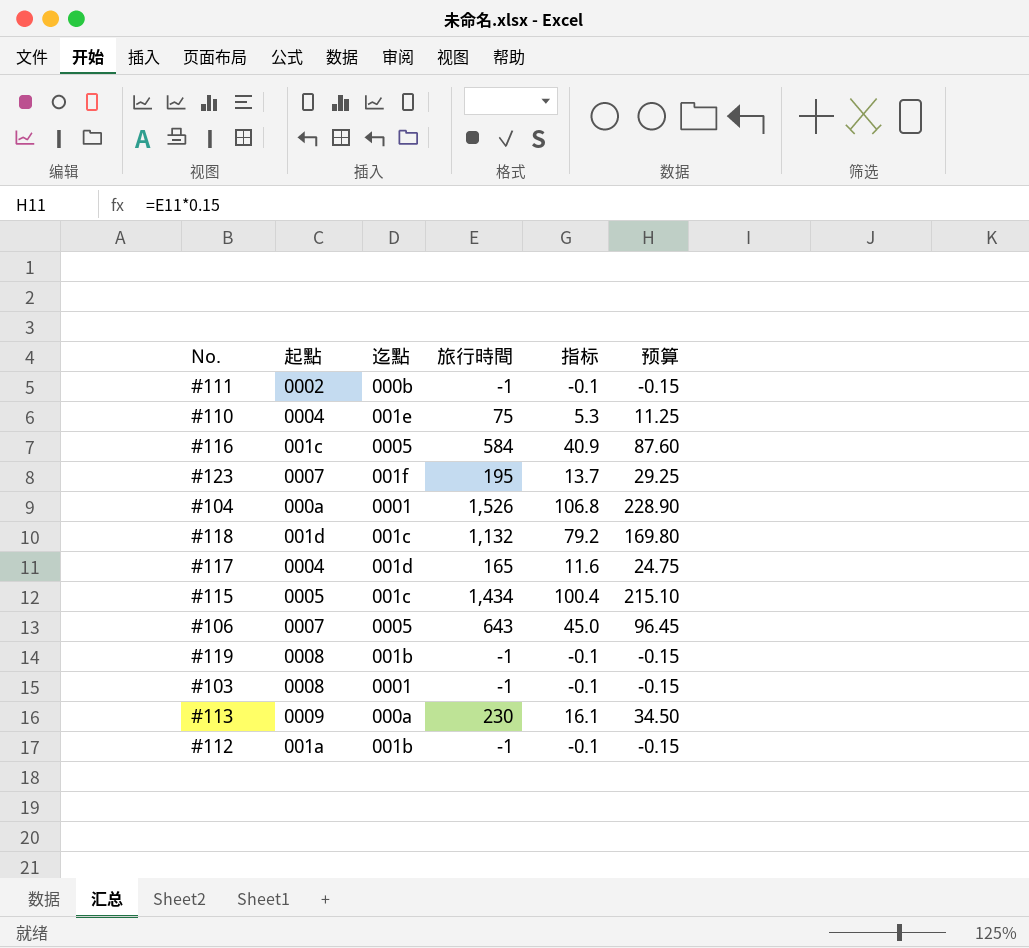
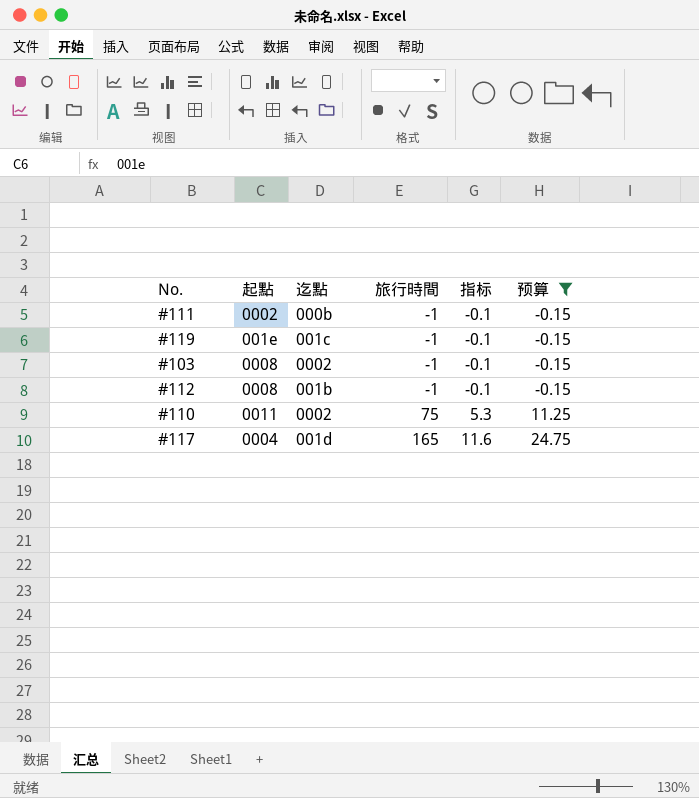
filter: none -> 预算 <= 24.75
row order: none -> 旅行時間 ascending
#119 | 起點: 0008 -> 001e
#119 | 迄點: 001b -> 001c
#103 | 迄點: 0001 -> 0002
#112 | 起點: 001a -> 0008
#110 | 起點: 0004 -> 0011
#110 | 迄點: 001e -> 0002

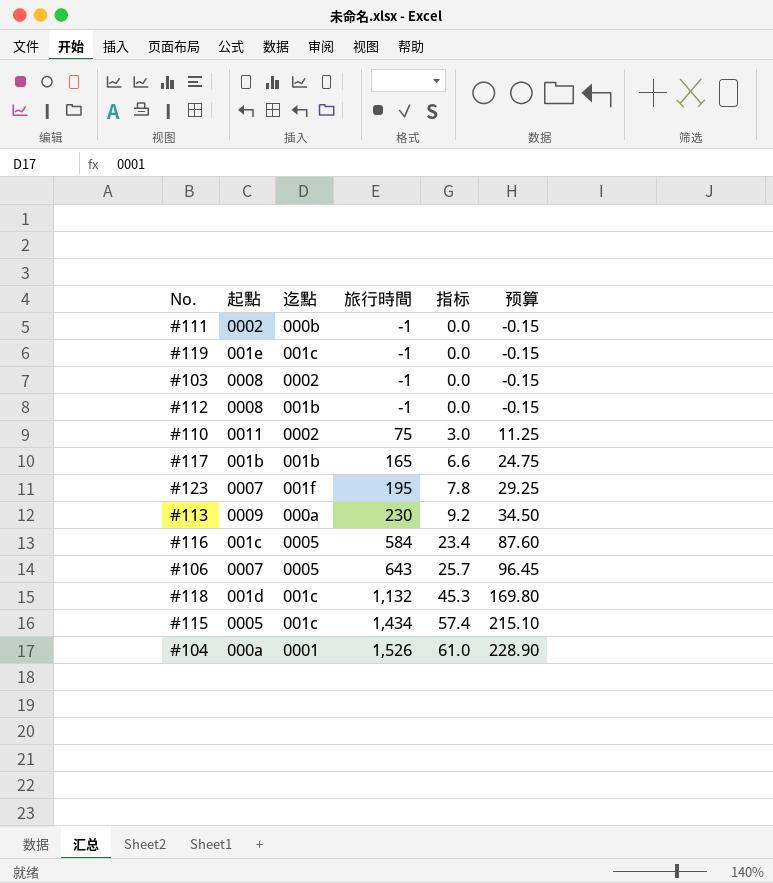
filter: 预算 <= 24.75 -> none
column 指标 | formula: [旅行時間] * 0.07 -> [旅行時間] * 0.04
#117 | 起點: 0004 -> 001b
#117 | 迄點: 001d -> 001b

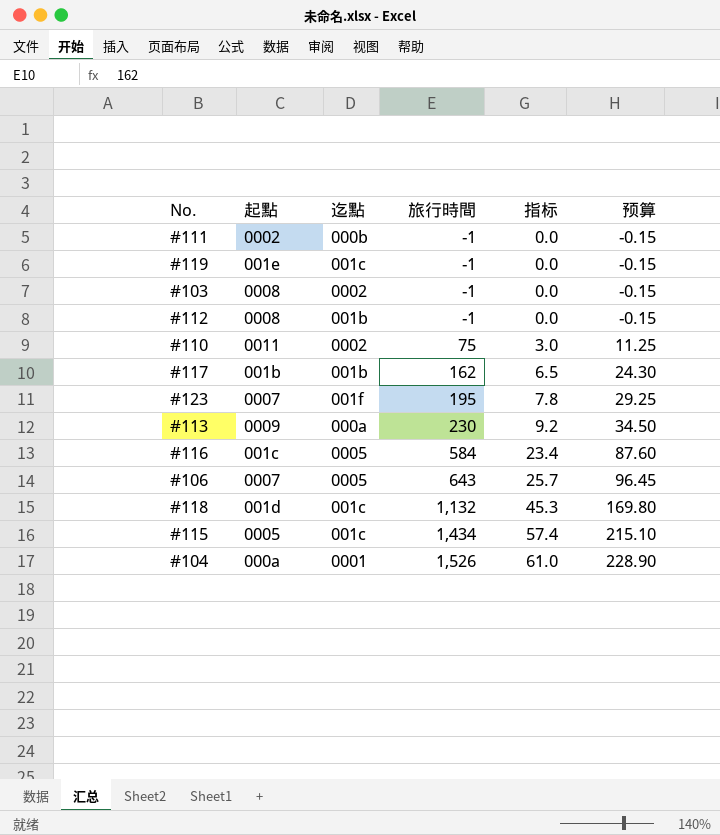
#117 | 旅行時間: 165 -> 162
#117 | 指标: 6.6 -> 6.5
#117 | 预算: 24.75 -> 24.30

